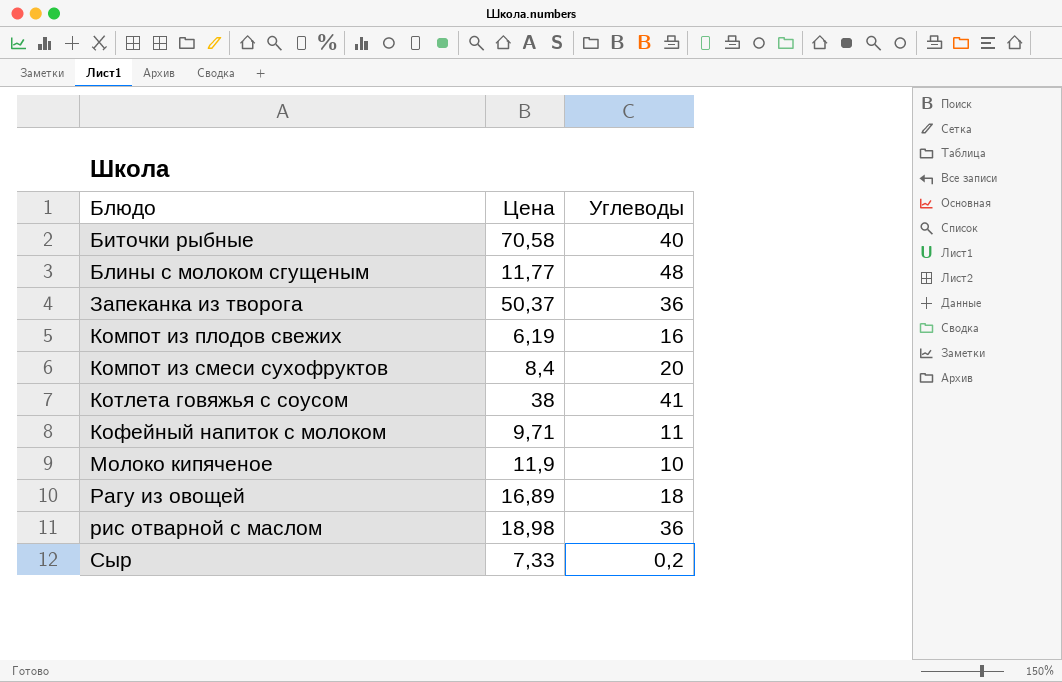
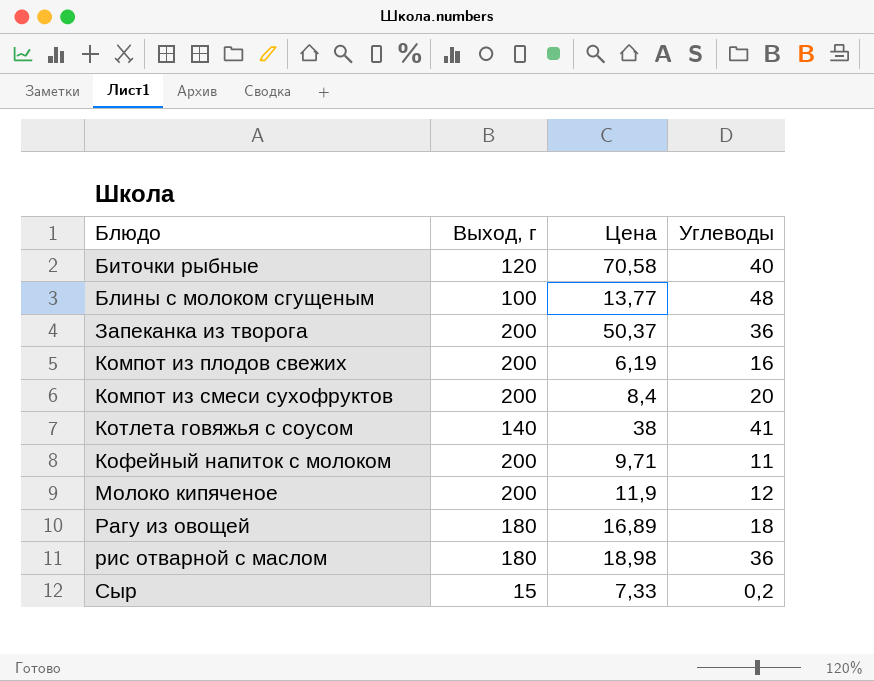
column Выход, г | position: none -> 2
Блины с молоком сгущеным | Цена: 11,77 -> 13,77
Молоко кипяченое | Углеводы: 10 -> 12

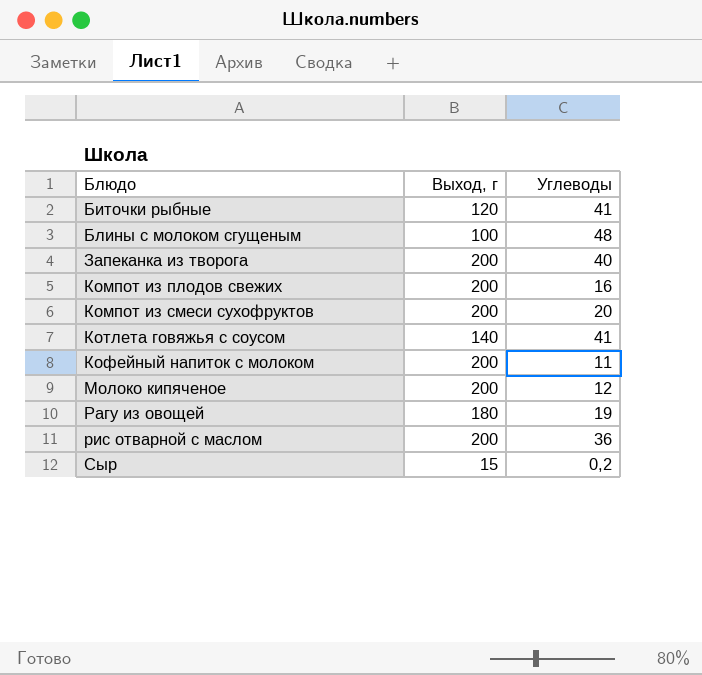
column Цена | position: 3 -> none
Биточки рыбные | Углеводы: 40 -> 41
Запеканка из творога | Углеводы: 36 -> 40
Рагу из овощей | Углеводы: 18 -> 19
рис отварной с маслом | Выход, г: 180 -> 200

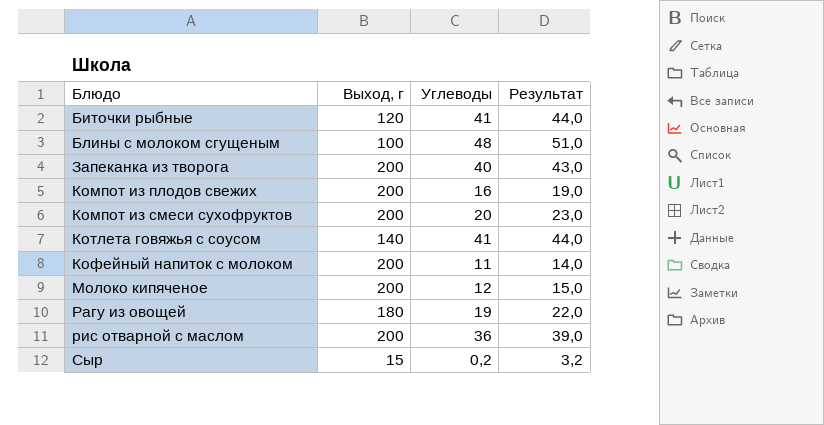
column Результат | formula: none -> [Углеводы] + 3

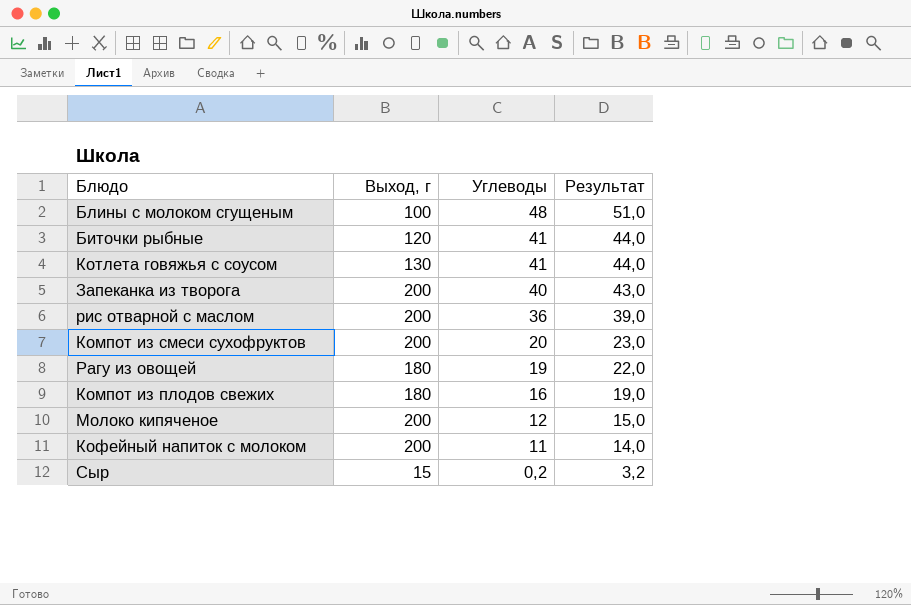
row order: Блюдо ascending -> Углеводы descending
Котлета говяжья с соусом | Выход, г: 140 -> 130
Компот из плодов свежих | Выход, г: 200 -> 180

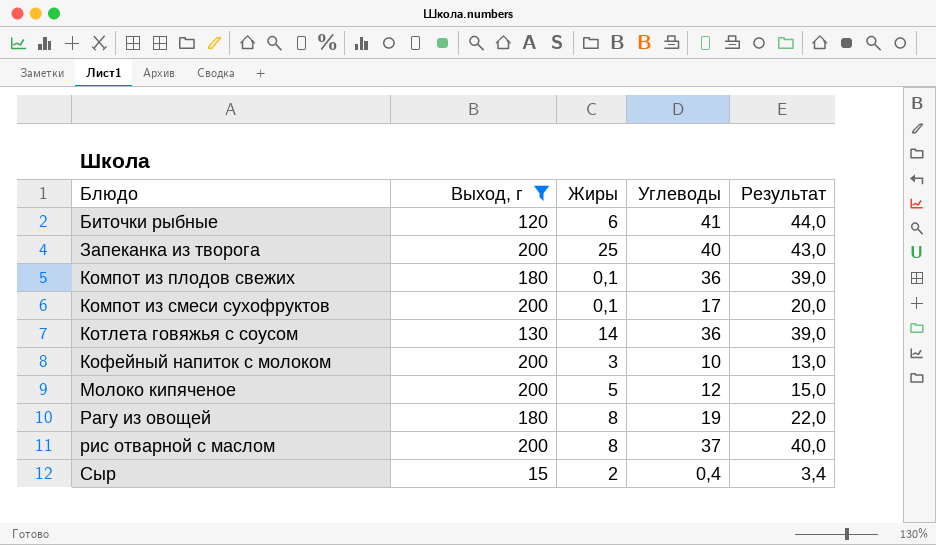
filter: none -> Выход, г != 100
row order: Углеводы descending -> Блюдо ascending
column Жиры | position: none -> 3
Компот из плодов свежих | Углеводы: 16 -> 36
Компот из плодов свежих | Результат: 19,0 -> 39,0
Компот из смеси сухофруктов | Углеводы: 20 -> 17
Компот из смеси сухофруктов | Результат: 23,0 -> 20,0
Котлета говяжья с соусом | Углеводы: 41 -> 36
Котлета говяжья с соусом | Результат: 44,0 -> 39,0
Кофейный напиток с молоком | Углеводы: 11 -> 10
Кофейный напиток с молоком | Результат: 14,0 -> 13,0
рис отварной с маслом | Углеводы: 36 -> 37
рис отварной с маслом | Результат: 39,0 -> 40,0
Сыр | Углеводы: 0,2 -> 0,4
Сыр | Результат: 3,2 -> 3,4

